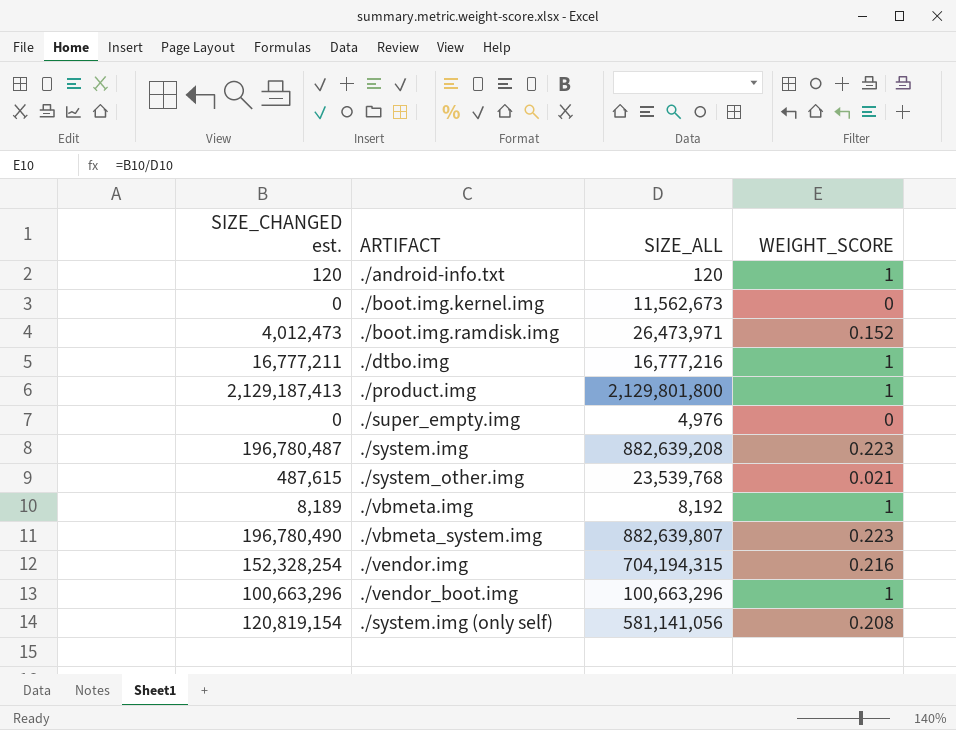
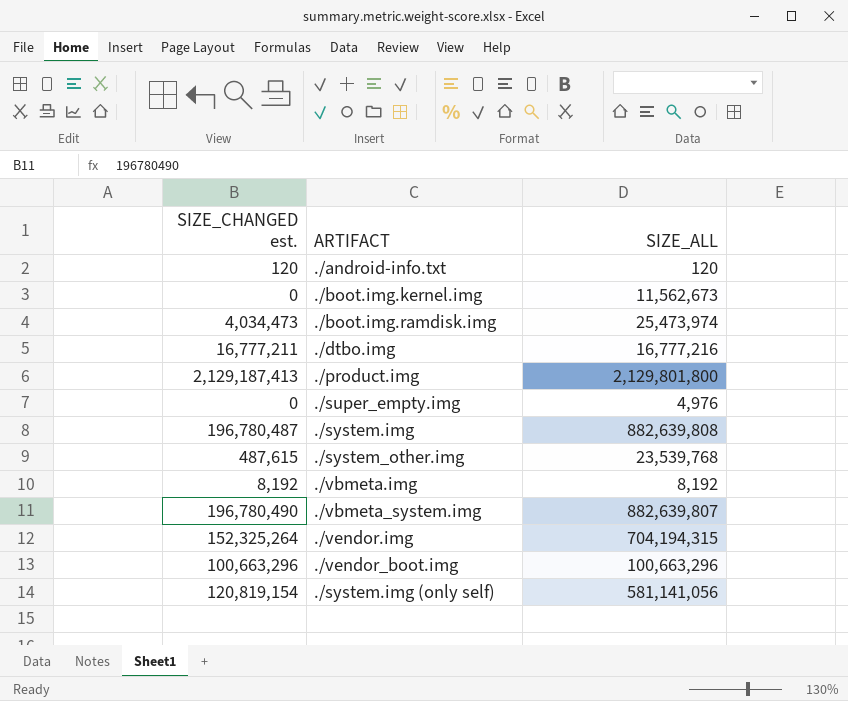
column WEIGHT_SCORE | formula: [SIZE_CHANGED est.] / [SIZE_ALL] -> none
./boot.img.ramdisk.img | SIZE_CHANGED est.: 4,012,473 -> 4,034,473
./boot.img.ramdisk.img | SIZE_ALL: 26,473,971 -> 25,473,974
./system.img | SIZE_ALL: 882,639,208 -> 882,639,808
./vbmeta.img | SIZE_CHANGED est.: 8,189 -> 8,192
./vendor.img | SIZE_CHANGED est.: 152,328,254 -> 152,325,264

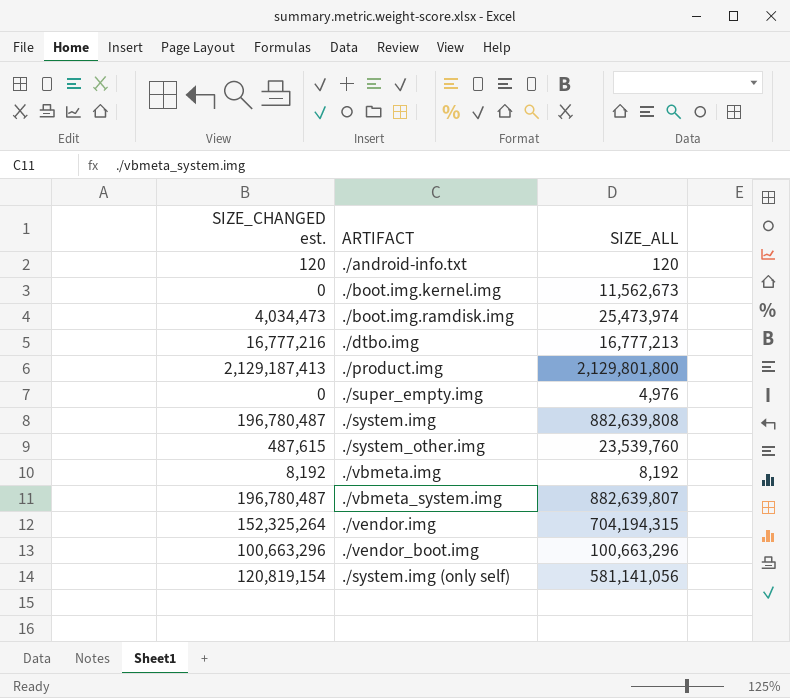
./dtbo.img | SIZE_CHANGED est.: 16,777,211 -> 16,777,216
./dtbo.img | SIZE_ALL: 16,777,216 -> 16,777,213
./system_other.img | SIZE_ALL: 23,539,768 -> 23,539,760
./vbmeta_system.img | SIZE_CHANGED est.: 196,780,490 -> 196,780,487

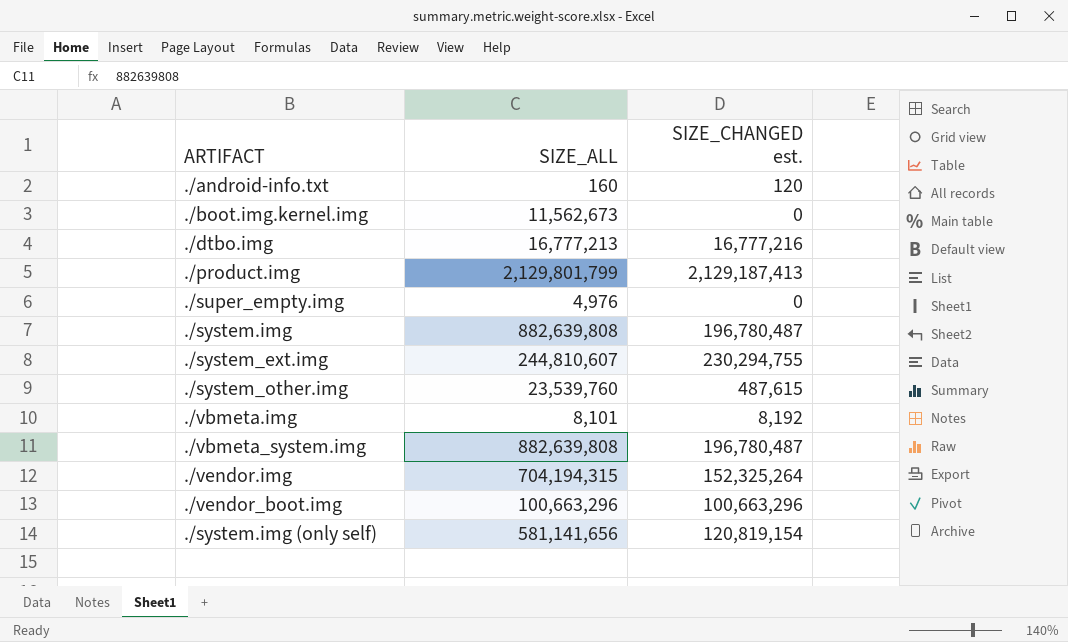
column SIZE_CHANGED est. | position: 1 -> 3
row ./boot.img.ramdisk.img: 4,034,473 | 25,473,974 -> none
./android-info.txt | SIZE_ALL: 120 -> 160
./product.img | SIZE_ALL: 2,129,801,800 -> 2,129,801,799
row ./system_ext.img: none -> 244,810,607 | 230,294,755
./vbmeta.img | SIZE_ALL: 8,192 -> 8,101
./vbmeta_system.img | SIZE_ALL: 882,639,807 -> 882,639,808
./system.img (only self) | SIZE_ALL: 581,141,056 -> 581,141,656

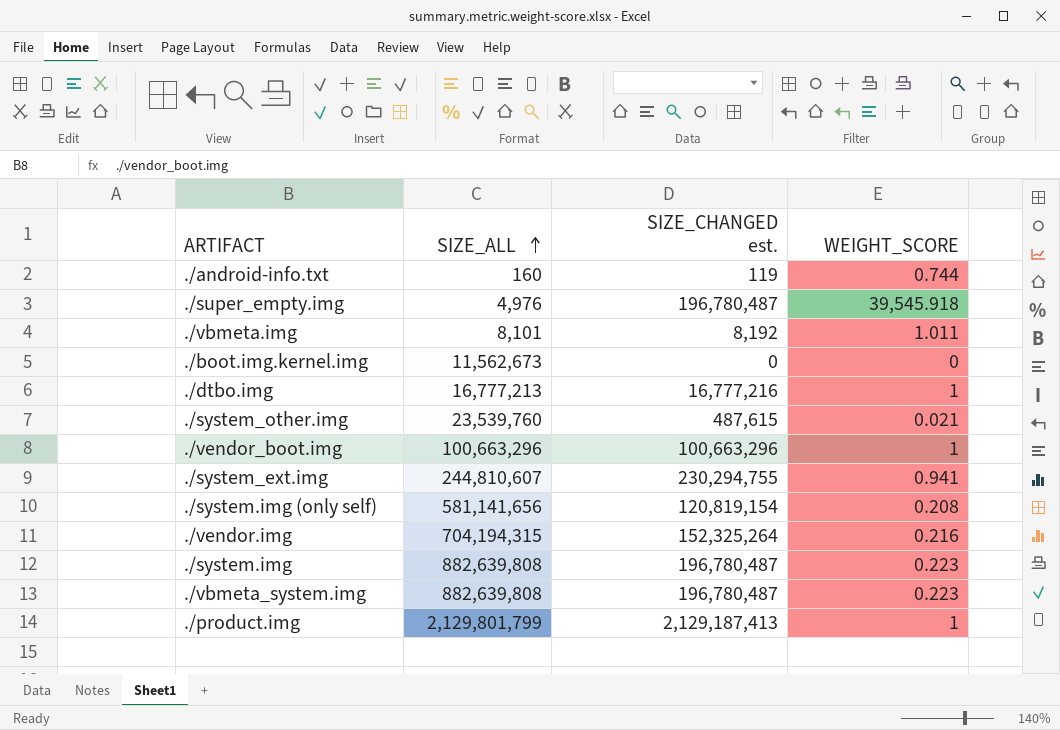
row order: none -> SIZE_ALL ascending
column WEIGHT_SCORE | formula: none -> [SIZE_CHANGED est.] / [SIZE_ALL]
./android-info.txt | SIZE_CHANGED est.: 120 -> 119
./super_empty.img | SIZE_CHANGED est.: 0 -> 196,780,487

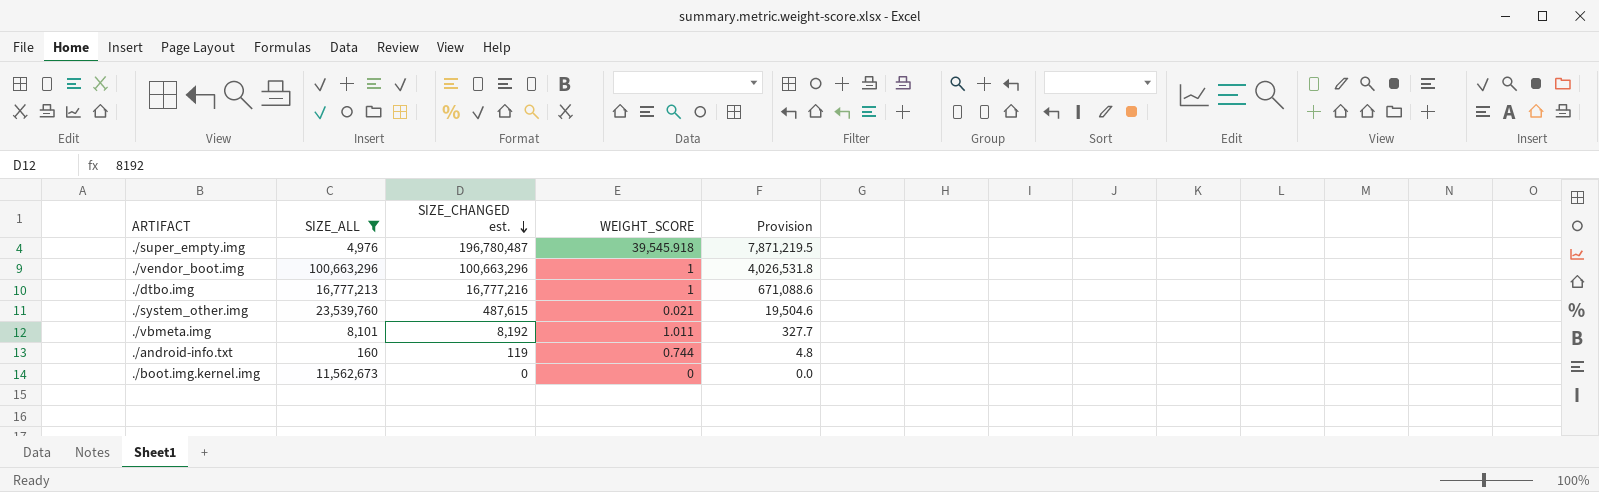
filter: none -> SIZE_ALL <= 100,663,296
row order: SIZE_ALL ascending -> SIZE_CHANGED est. descending
column Provision | formula: none -> [SIZE_CHANGED est.] * 0.04

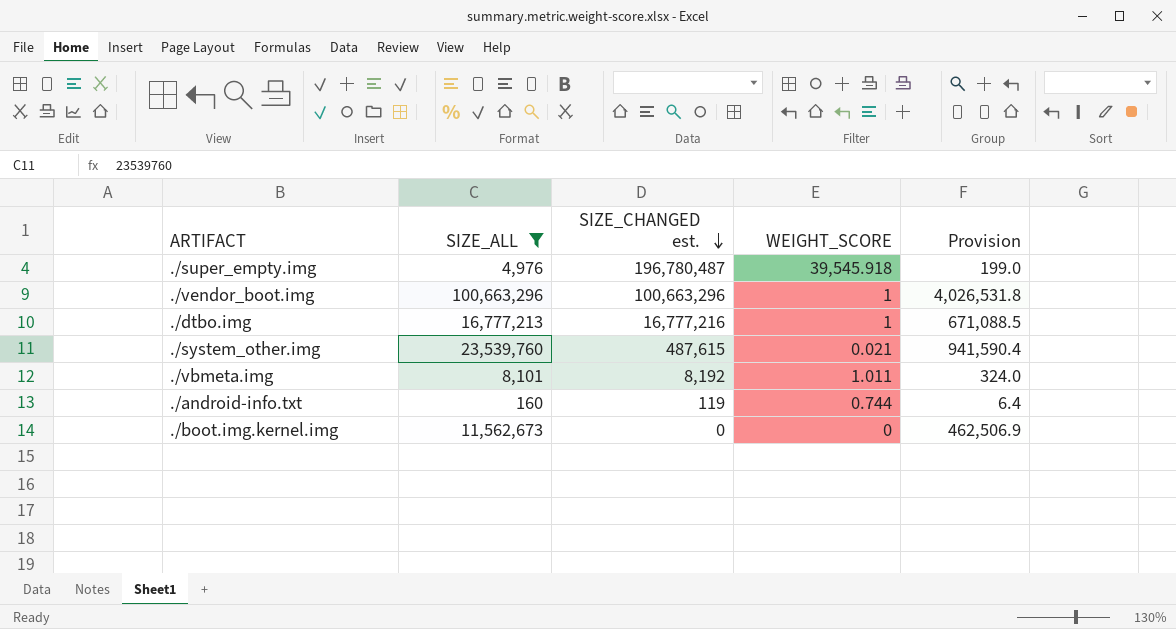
column Provision | formula: [SIZE_CHANGED est.] * 0.04 -> [SIZE_ALL] * 0.04

